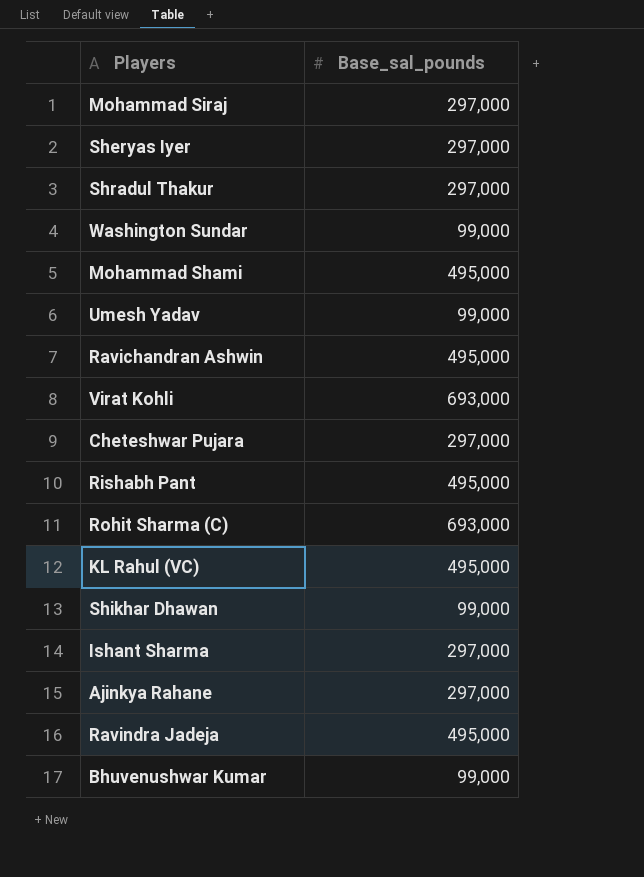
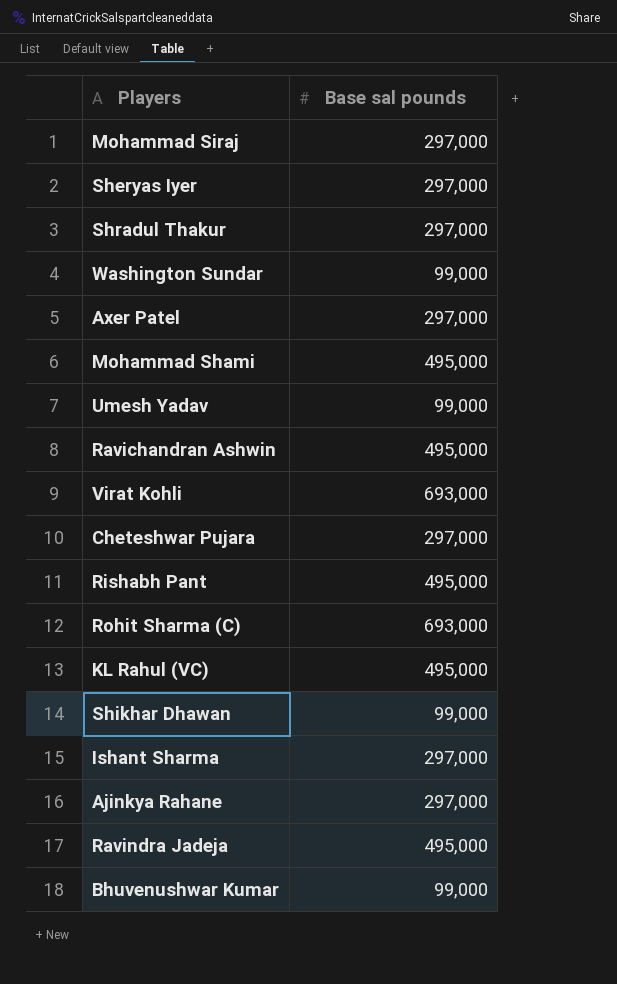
column name: Base_sal_pounds -> Base sal pounds
row Axer Patel: none -> 297,000

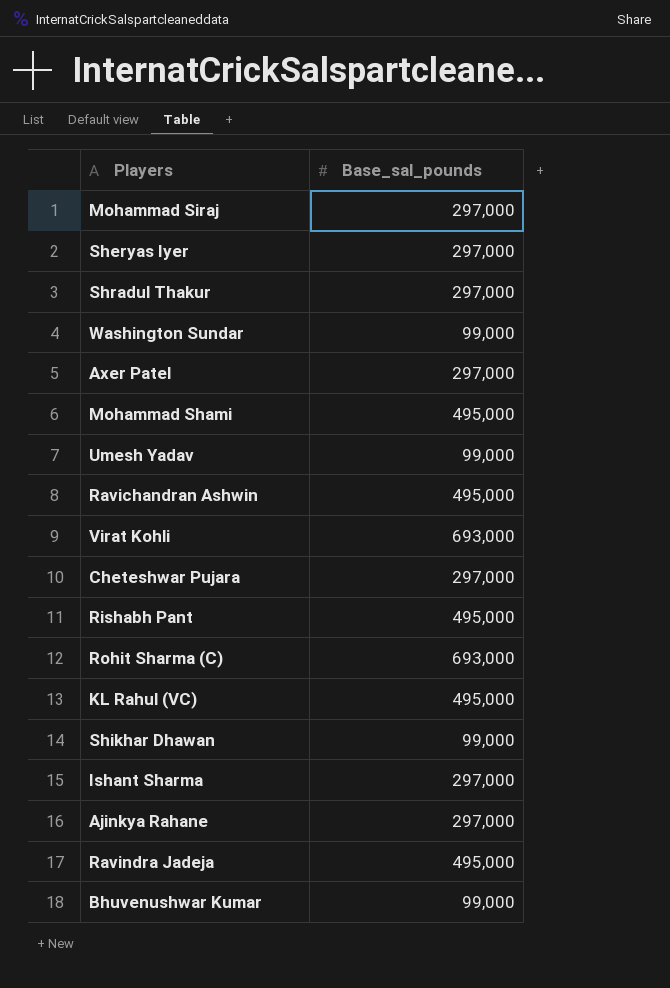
column name: Base sal pounds -> Base_sal_pounds

